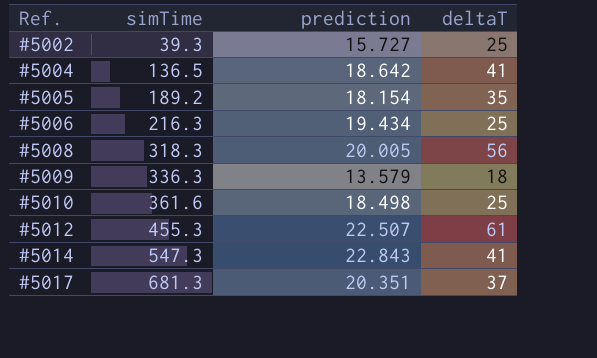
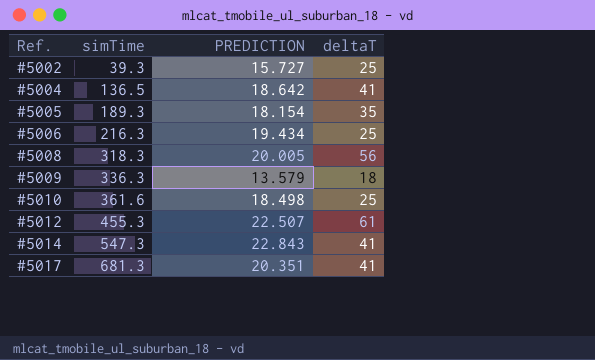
column name: prediction -> PREDICTION
#5005 | simTime: 189.2 -> 189.3
#5017 | deltaT: 37 -> 41

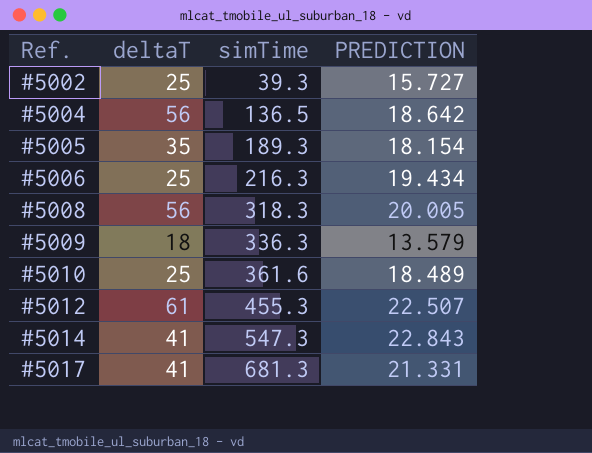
column deltaT | position: 4 -> 2
#5004 | deltaT: 41 -> 56
#5010 | PREDICTION: 18.498 -> 18.489
#5017 | PREDICTION: 20.351 -> 21.331

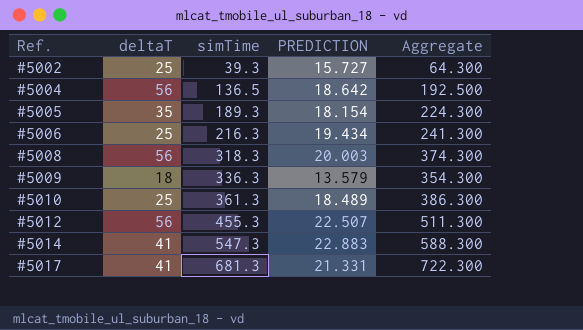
column Aggregate | formula: none -> [deltaT] + [simTime]
#5008 | PREDICTION: 20.005 -> 20.003
#5010 | simTime: 361.6 -> 361.3
#5012 | deltaT: 61 -> 56
#5014 | PREDICTION: 22.843 -> 22.883

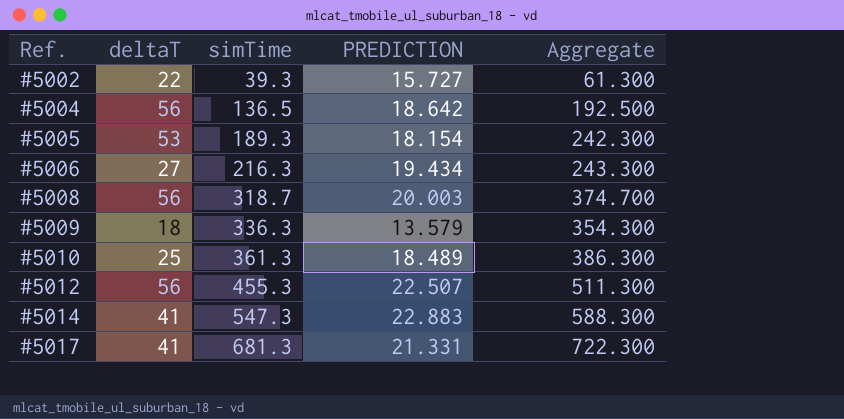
#5002 | deltaT: 25 -> 22
#5002 | Aggregate: 64.300 -> 61.300
#5005 | deltaT: 35 -> 53
#5005 | Aggregate: 224.300 -> 242.300
#5006 | deltaT: 25 -> 27
#5006 | Aggregate: 241.300 -> 243.300
#5008 | simTime: 318.3 -> 318.7
#5008 | Aggregate: 374.300 -> 374.700

